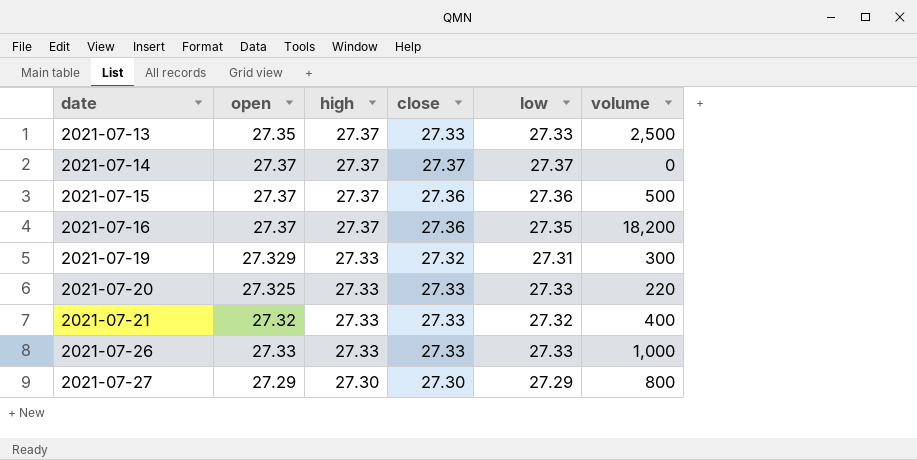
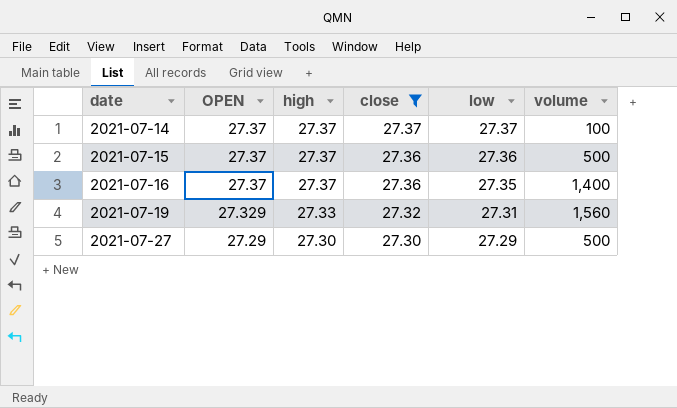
filter: none -> close != 27.33
column name: open -> OPEN
2021-07-14 | volume: 0 -> 100
2021-07-16 | volume: 18,200 -> 1,400
2021-07-19 | volume: 300 -> 1,560
2021-07-27 | volume: 800 -> 500

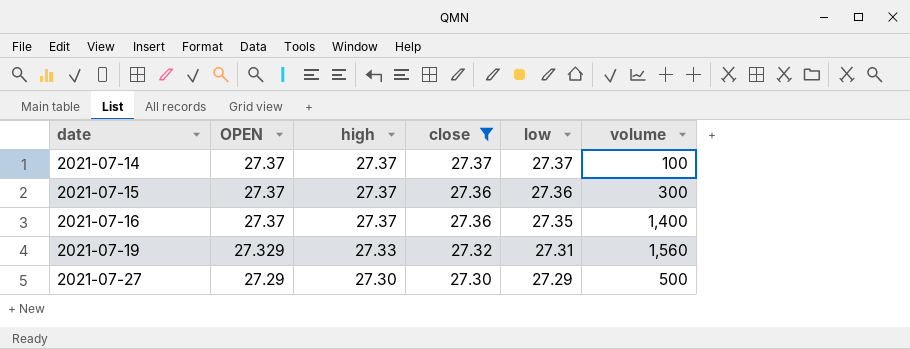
2021-07-15 | volume: 500 -> 300

